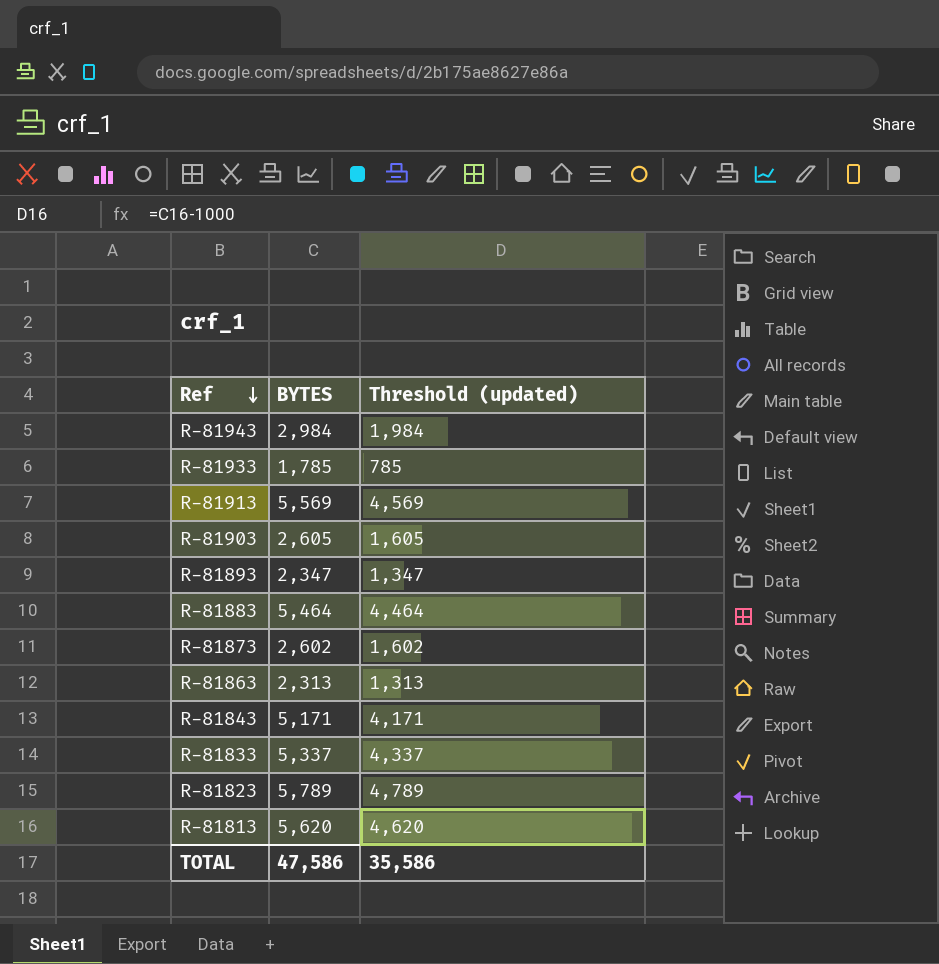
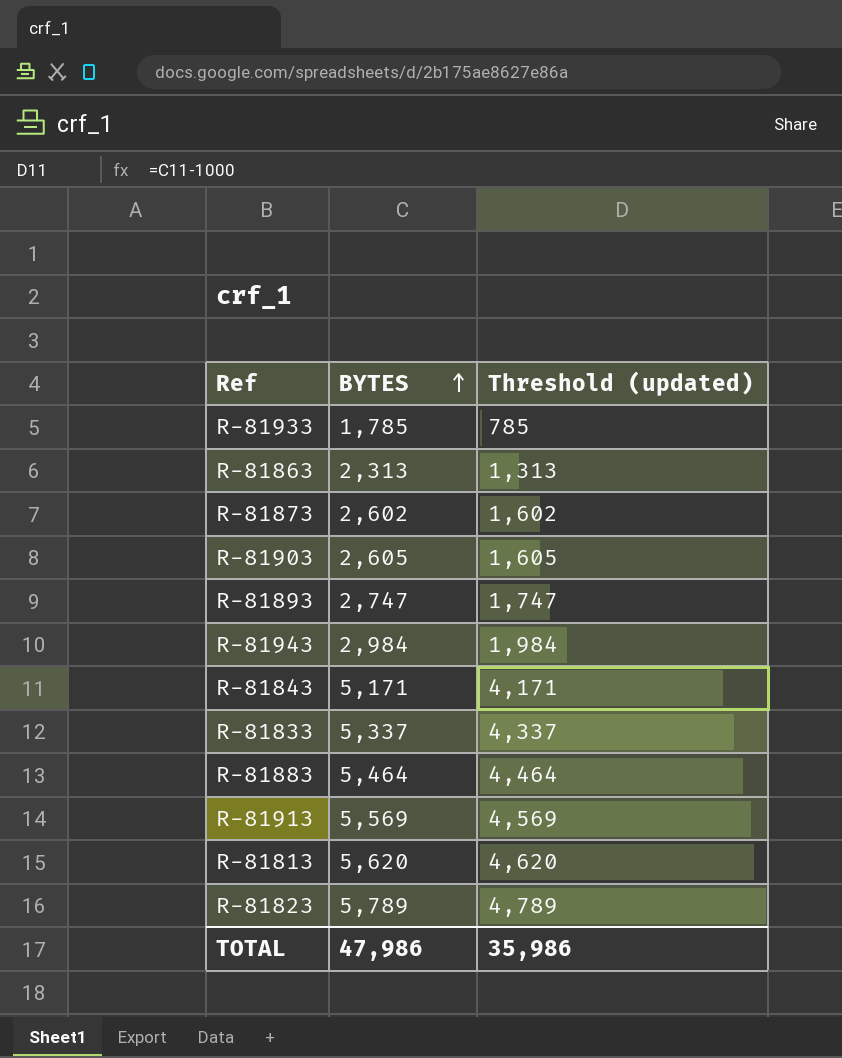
row order: Ref descending -> BYTES ascending
R-81893 | BYTES: 2,347 -> 2,747
R-81893 | Threshold (updated): 1,347 -> 1,747
TOTAL | BYTES: 47,586 -> 47,986
TOTAL | Threshold (updated): 35,586 -> 35,986

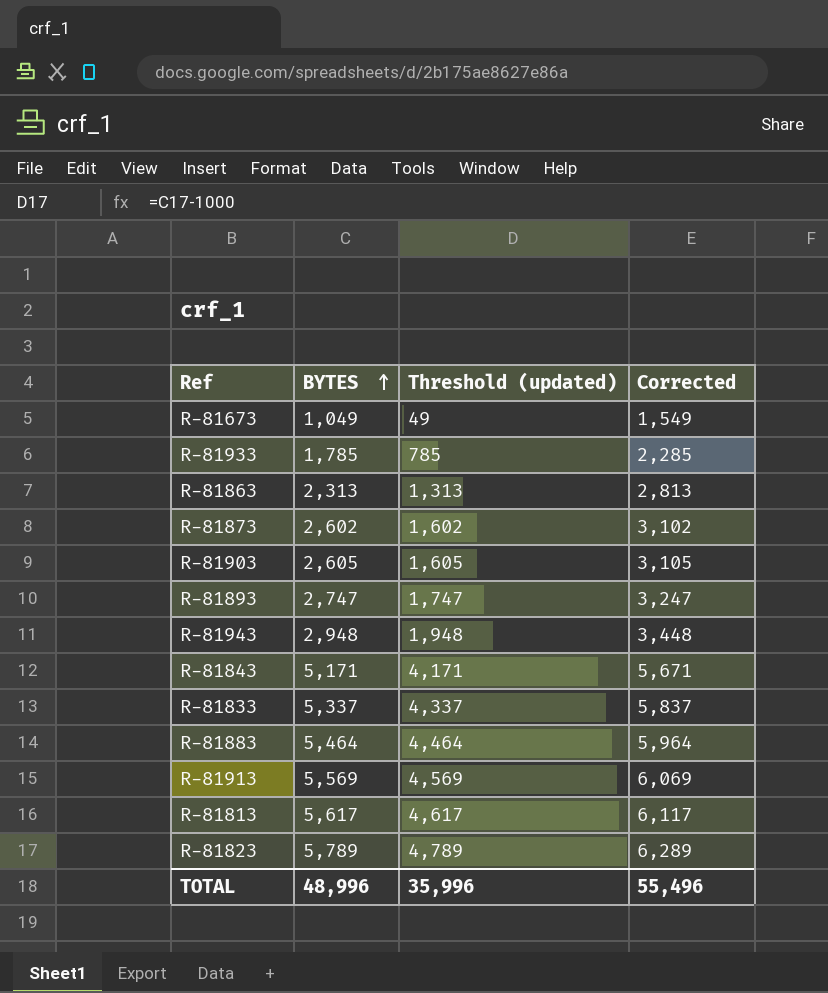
column Corrected | formula: none -> [BYTES] + 500
row R-81673: none -> 1,049 | 49 | 1,549
R-81943 | BYTES: 2,984 -> 2,948
R-81943 | Threshold (updated): 1,984 -> 1,948
R-81813 | BYTES: 5,620 -> 5,617
R-81813 | Threshold (updated): 4,620 -> 4,617
TOTAL | BYTES: 47,986 -> 48,996
TOTAL | Threshold (updated): 35,986 -> 35,996

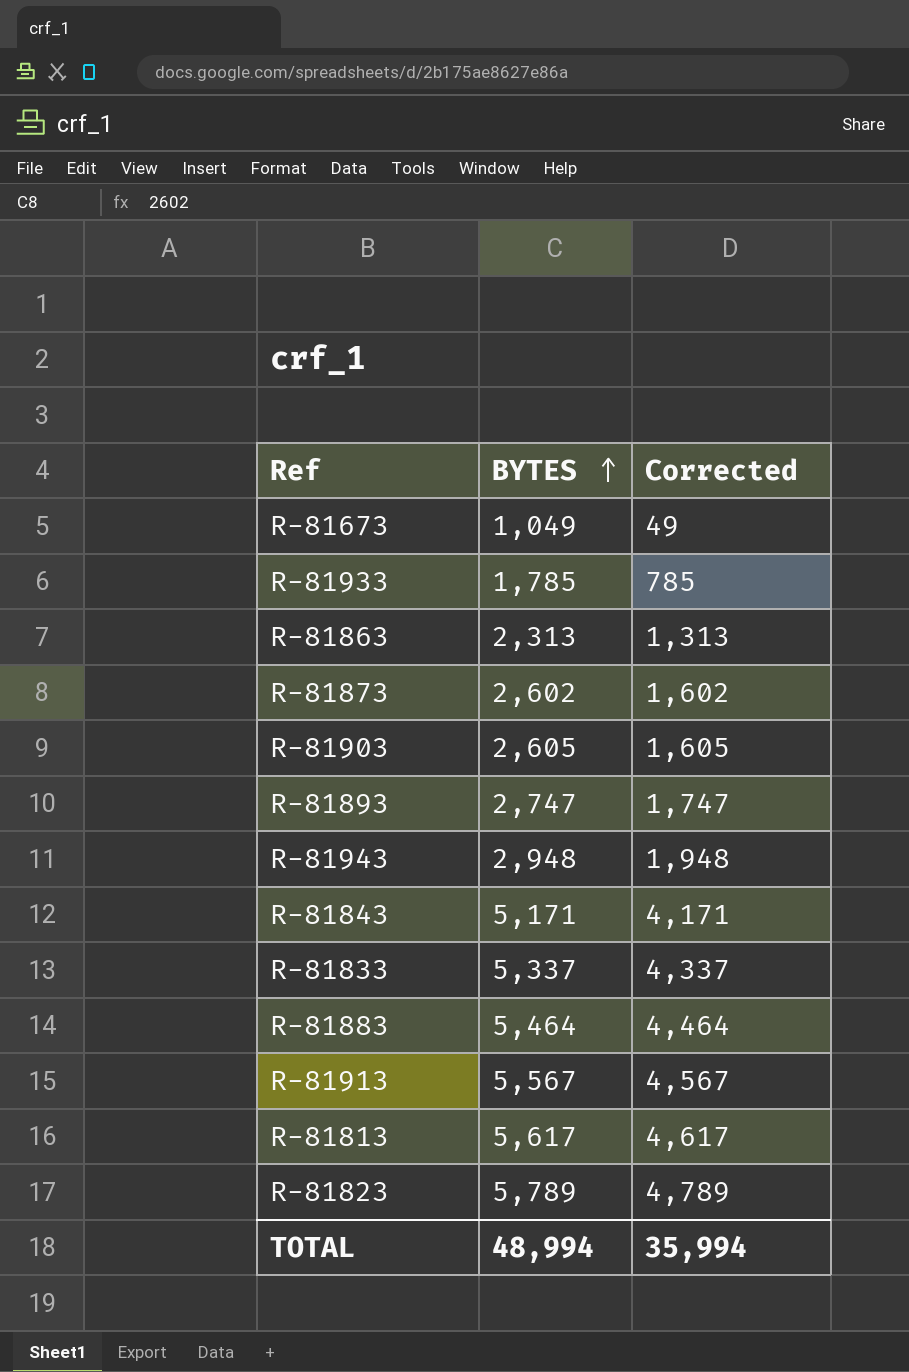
column Threshold (updated) | formula: [BYTES] - 1000 -> none
column Corrected | formula: [BYTES] + 500 -> [BYTES] - 1000
R-81913 | BYTES: 5,569 -> 5,567
TOTAL | BYTES: 48,996 -> 48,994
TOTAL | Corrected: 55,496 -> 35,994

